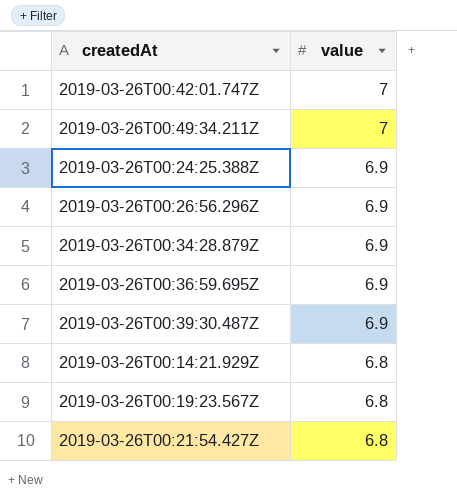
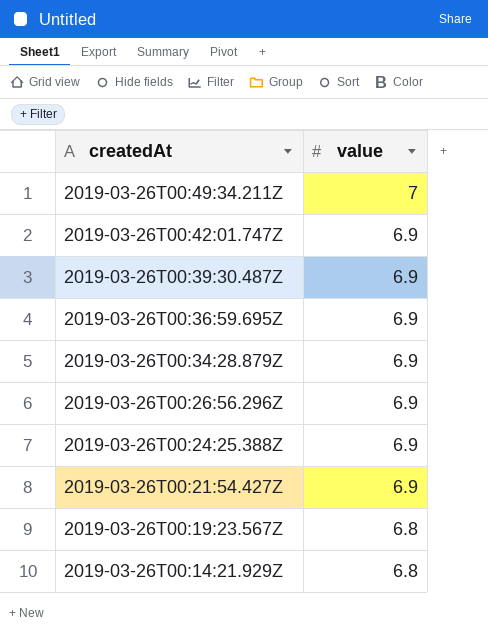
row order: value descending -> createdAt descending
2019-03-26T00:42:01.747Z | value: 7 -> 6.9
2019-03-26T00:21:54.427Z | value: 6.8 -> 6.9

